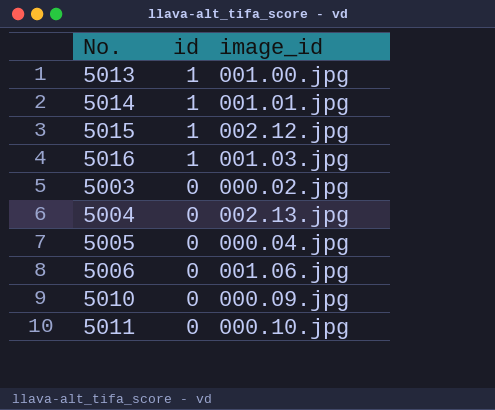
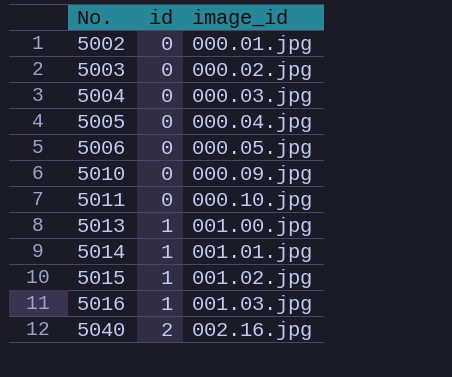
row order: id descending -> No. ascending
row 5002: none -> 0 | 000.01.jpg
5004 | image_id: 002.13.jpg -> 000.03.jpg
5006 | image_id: 001.06.jpg -> 000.05.jpg
5015 | image_id: 002.12.jpg -> 001.02.jpg
row 5040: none -> 2 | 002.16.jpg

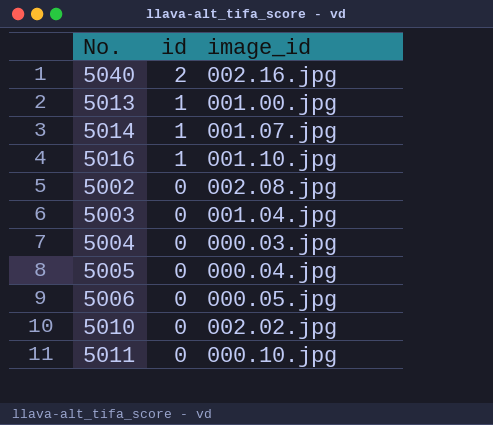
row order: No. ascending -> id descending
row 5015: 1 | 001.02.jpg -> none
5014 | image_id: 001.01.jpg -> 001.07.jpg
5016 | image_id: 001.03.jpg -> 001.10.jpg
5002 | image_id: 000.01.jpg -> 002.08.jpg
5003 | image_id: 000.02.jpg -> 001.04.jpg
5010 | image_id: 000.09.jpg -> 002.02.jpg

